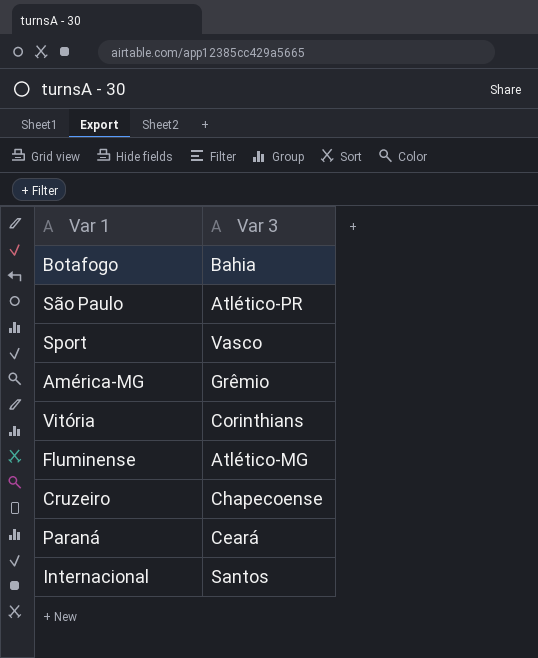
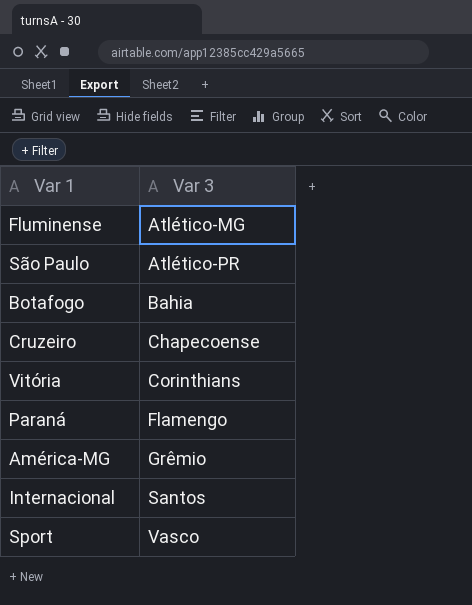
row order: none -> Var 3 ascending
Paraná | Var 3: Ceará -> Flamengo

